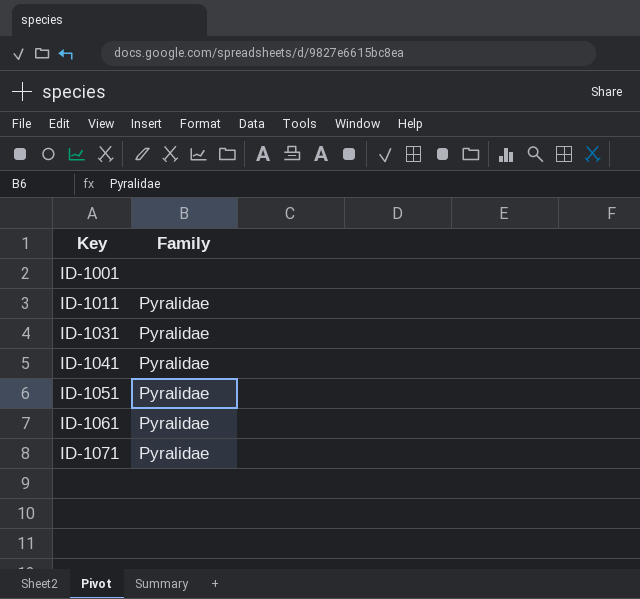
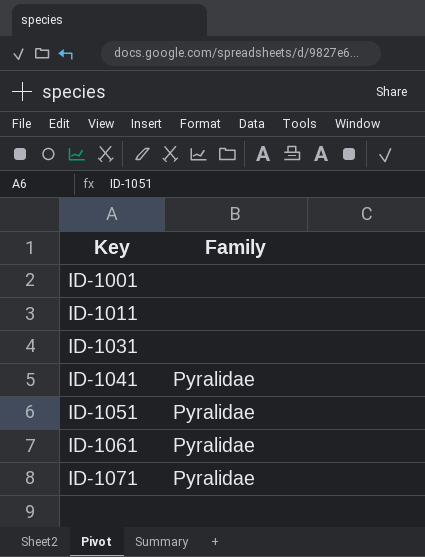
ID-1011 | Family: Pyralidae -> none
ID-1031 | Family: Pyralidae -> none

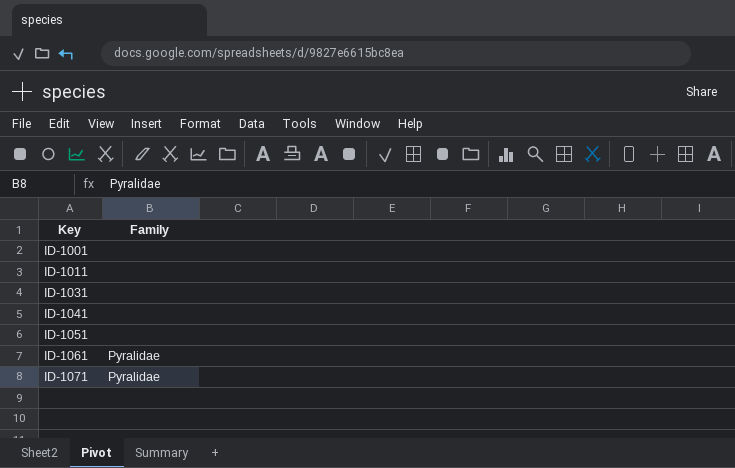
ID-1041 | Family: Pyralidae -> none
ID-1051 | Family: Pyralidae -> none

